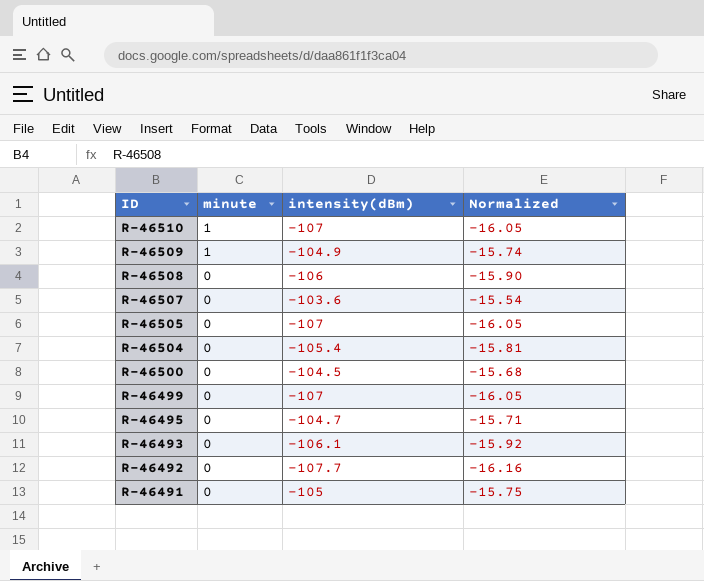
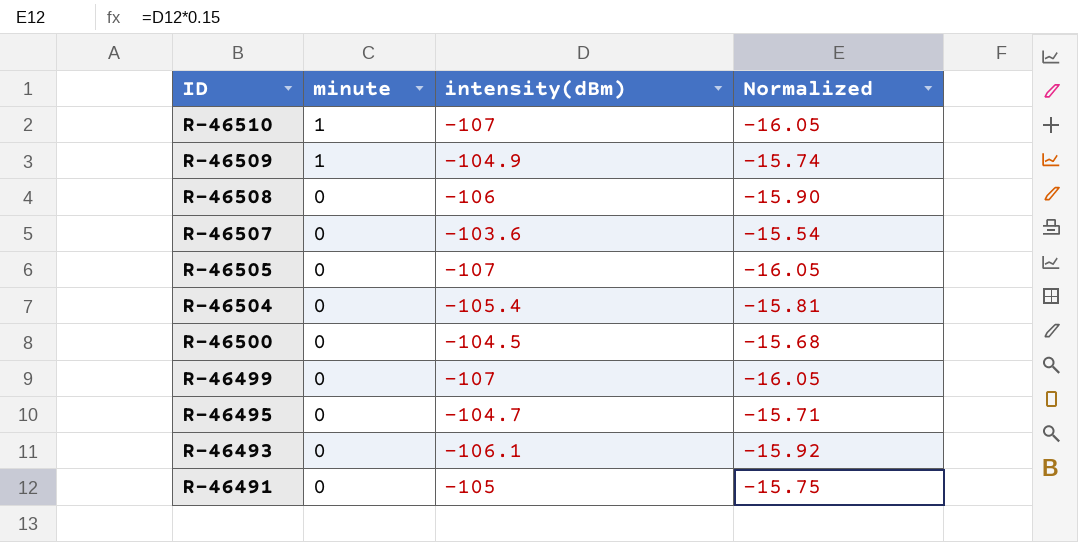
row R-46492: 0 | -107.7 | -16.16 -> none

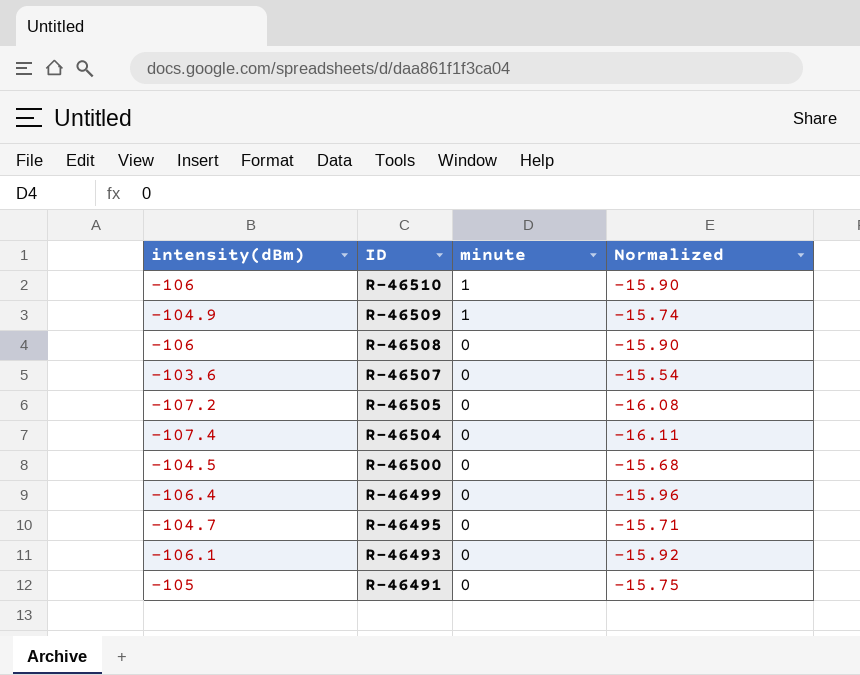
column intensity(dBm) | position: 3 -> 1
R-46510 | intensity(dBm): -107 -> -106
R-46510 | Normalized: -16.05 -> -15.90
R-46505 | intensity(dBm): -107 -> -107.2
R-46505 | Normalized: -16.05 -> -16.08
R-46504 | intensity(dBm): -105.4 -> -107.4
R-46504 | Normalized: -15.81 -> -16.11
R-46499 | intensity(dBm): -107 -> -106.4
R-46499 | Normalized: -16.05 -> -15.96

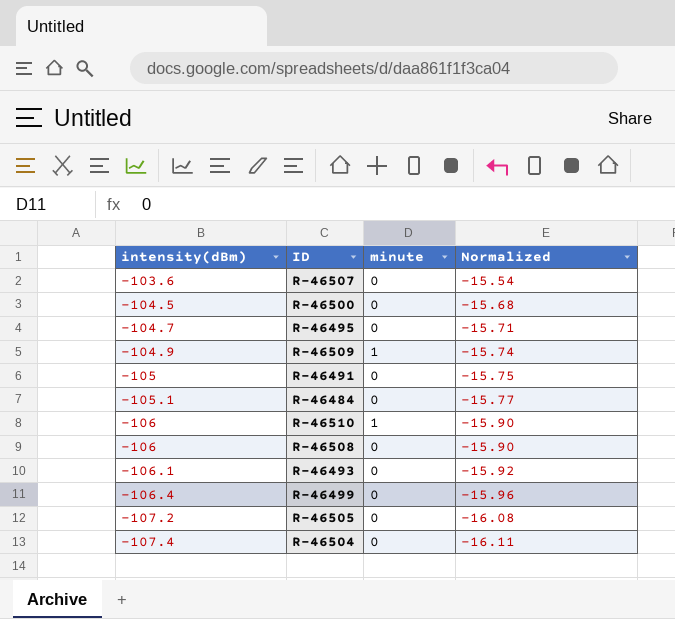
row order: ID descending -> intensity(dBm) descending
row R-46484: none -> -105.1 | 0 | -15.77

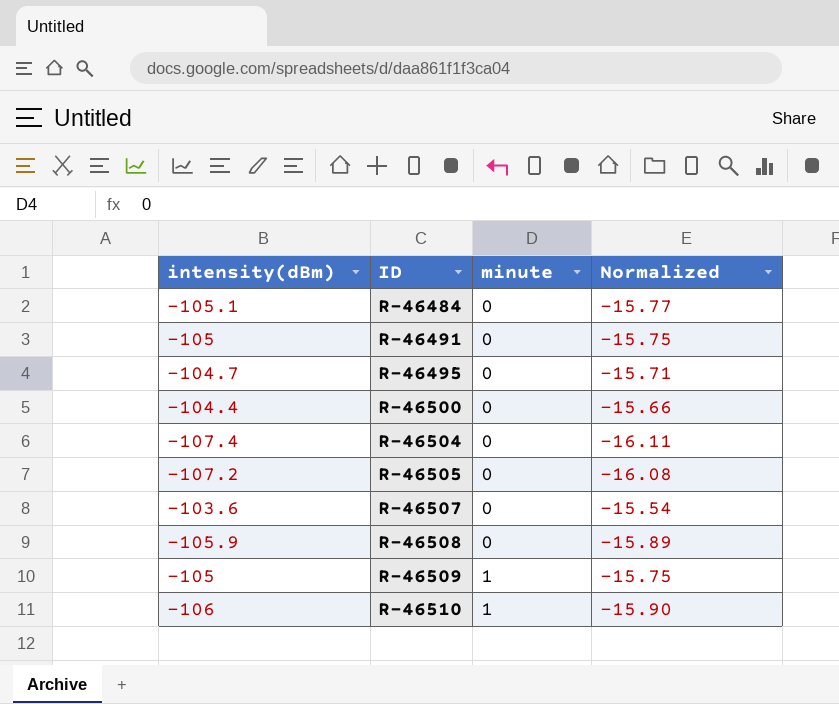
row order: intensity(dBm) descending -> ID ascending
row R-46493: -106.1 | 0 | -15.92 -> none
row R-46499: -106.4 | 0 | -15.96 -> none
R-46500 | intensity(dBm): -104.5 -> -104.4
R-46500 | Normalized: -15.68 -> -15.66
R-46508 | intensity(dBm): -106 -> -105.9
R-46508 | Normalized: -15.90 -> -15.89
R-46509 | intensity(dBm): -104.9 -> -105
R-46509 | Normalized: -15.74 -> -15.75

